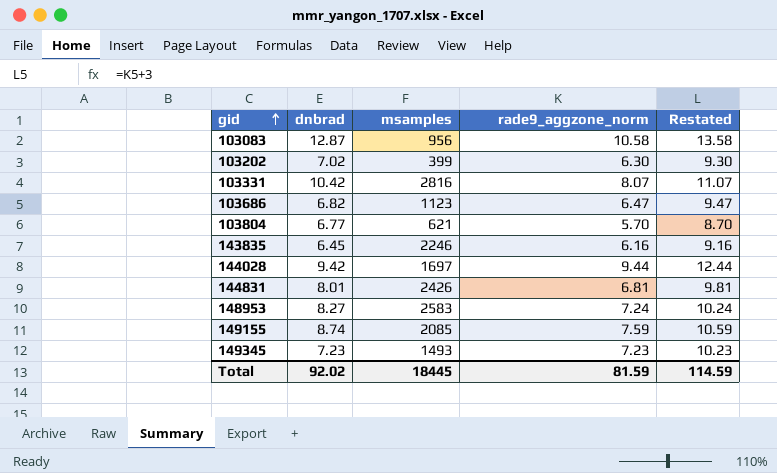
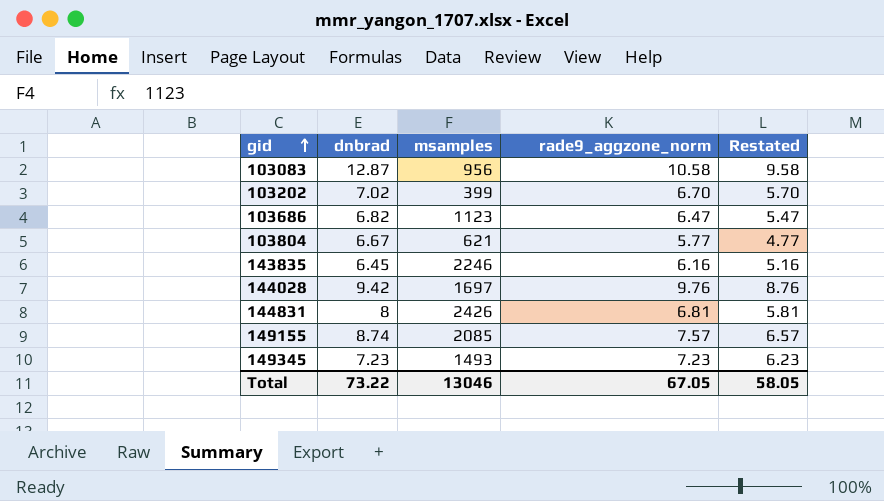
column Restated | formula: [rade9_aggzone_norm] + 3 -> [rade9_aggzone_norm] - 1
row 103331: 10.42 | 2816 | 8.07 | 11.07 -> none
row 148953: 8.27 | 2583 | 7.24 | 10.24 -> none
103202 | rade9_aggzone_norm: 6.30 -> 6.70
103804 | dnbrad: 6.77 -> 6.67
103804 | rade9_aggzone_norm: 5.70 -> 5.77
144028 | rade9_aggzone_norm: 9.44 -> 9.76
144831 | dnbrad: 8.01 -> 8
149155 | rade9_aggzone_norm: 7.59 -> 7.57
Total | dnbrad: 92.02 -> 73.22
Total | msamples: 18445 -> 13046
Total | rade9_aggzone_norm: 81.59 -> 67.05
Total | Restated: 114.59 -> 58.05

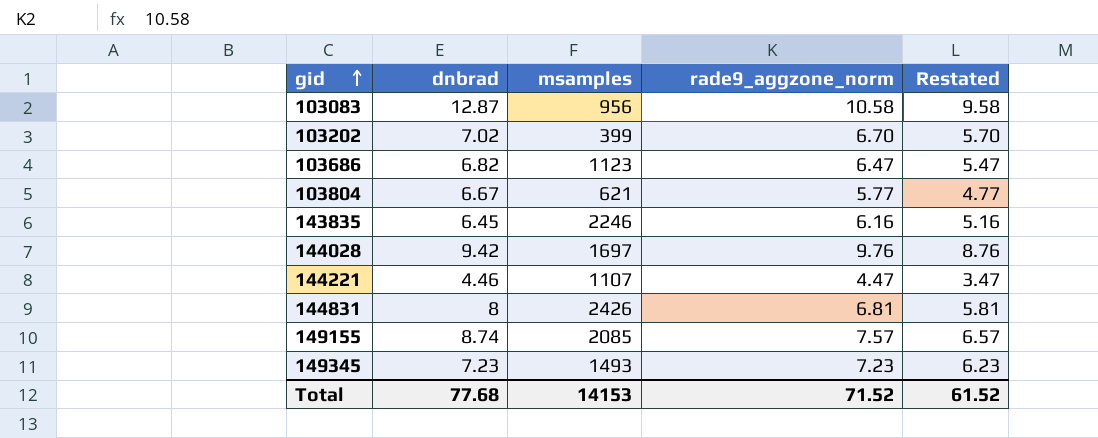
row 144221: none -> 4.46 | 1107 | 4.47 | 3.47
Total | dnbrad: 73.22 -> 77.68
Total | msamples: 13046 -> 14153
Total | rade9_aggzone_norm: 67.05 -> 71.52
Total | Restated: 58.05 -> 61.52

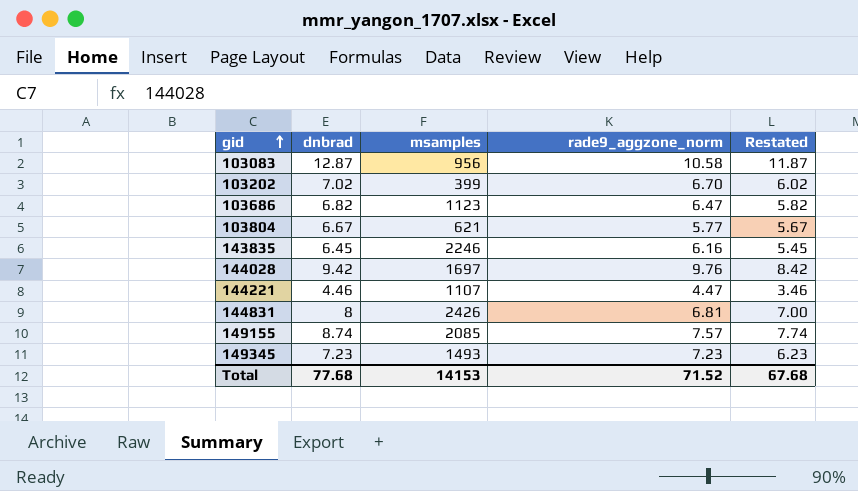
column Restated | formula: [rade9_aggzone_norm] - 1 -> [dnbrad] - 1
Total | Restated: 61.52 -> 67.68

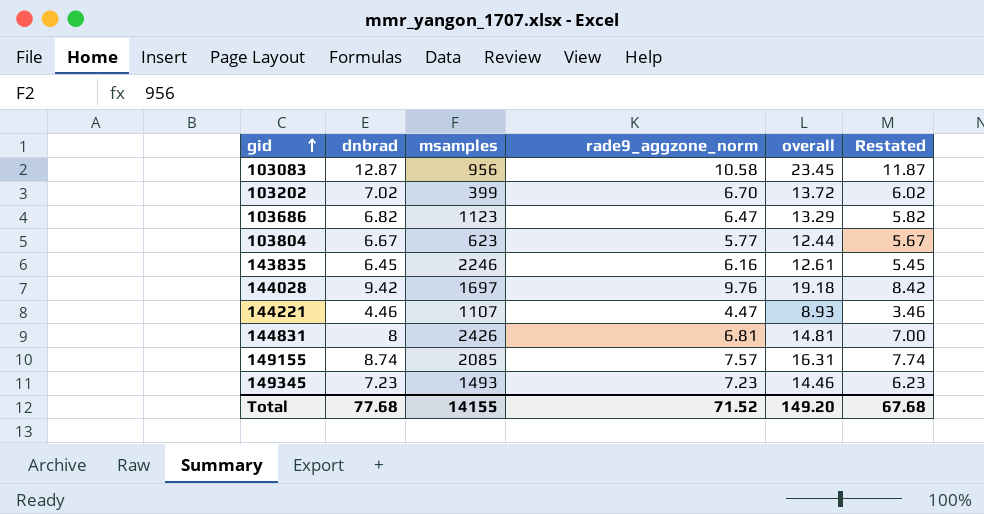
column overall | formula: none -> [dnbrad] + [rade9_aggzone_norm]
103804 | msamples: 621 -> 623
Total | msamples: 14153 -> 14155

